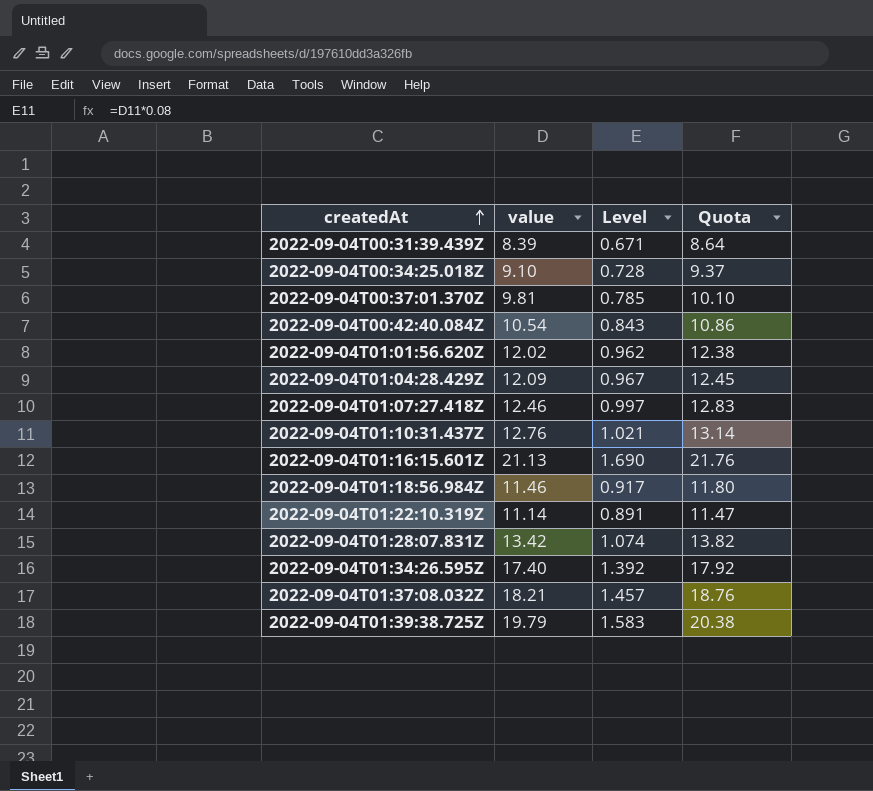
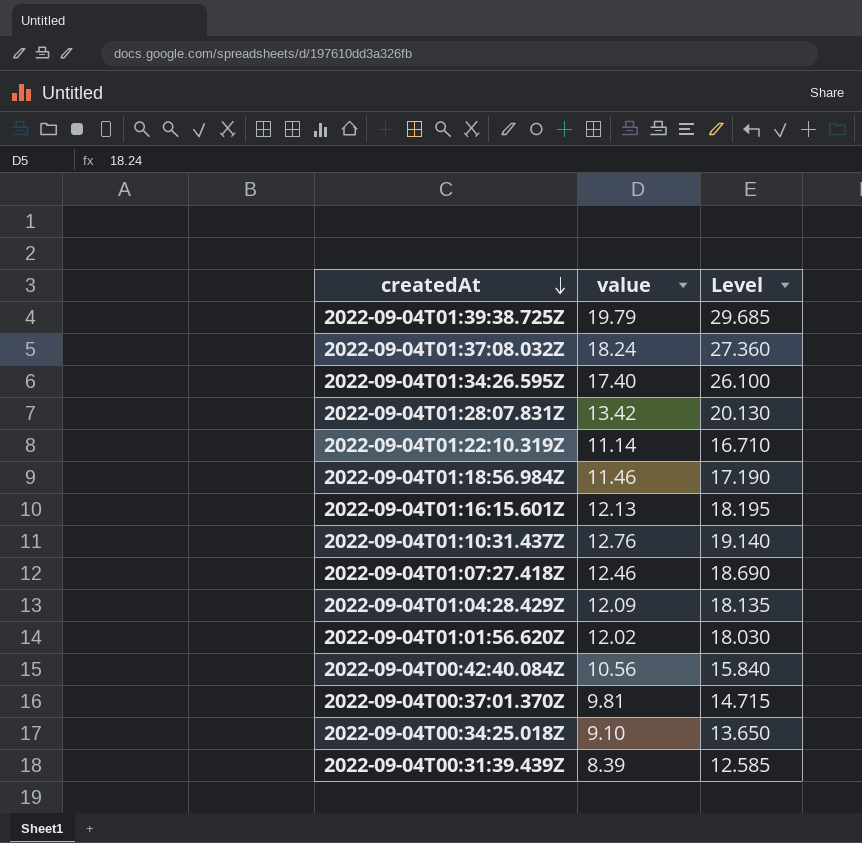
row order: createdAt ascending -> createdAt descending
column Quota | formula: [value] * 1.03 -> none
column Level | formula: [value] * 0.08 -> [value] * 1.5
2022-09-04T01:37:08.032Z | value: 18.21 -> 18.24
2022-09-04T01:16:15.601Z | value: 21.13 -> 12.13
2022-09-04T00:42:40.084Z | value: 10.54 -> 10.56

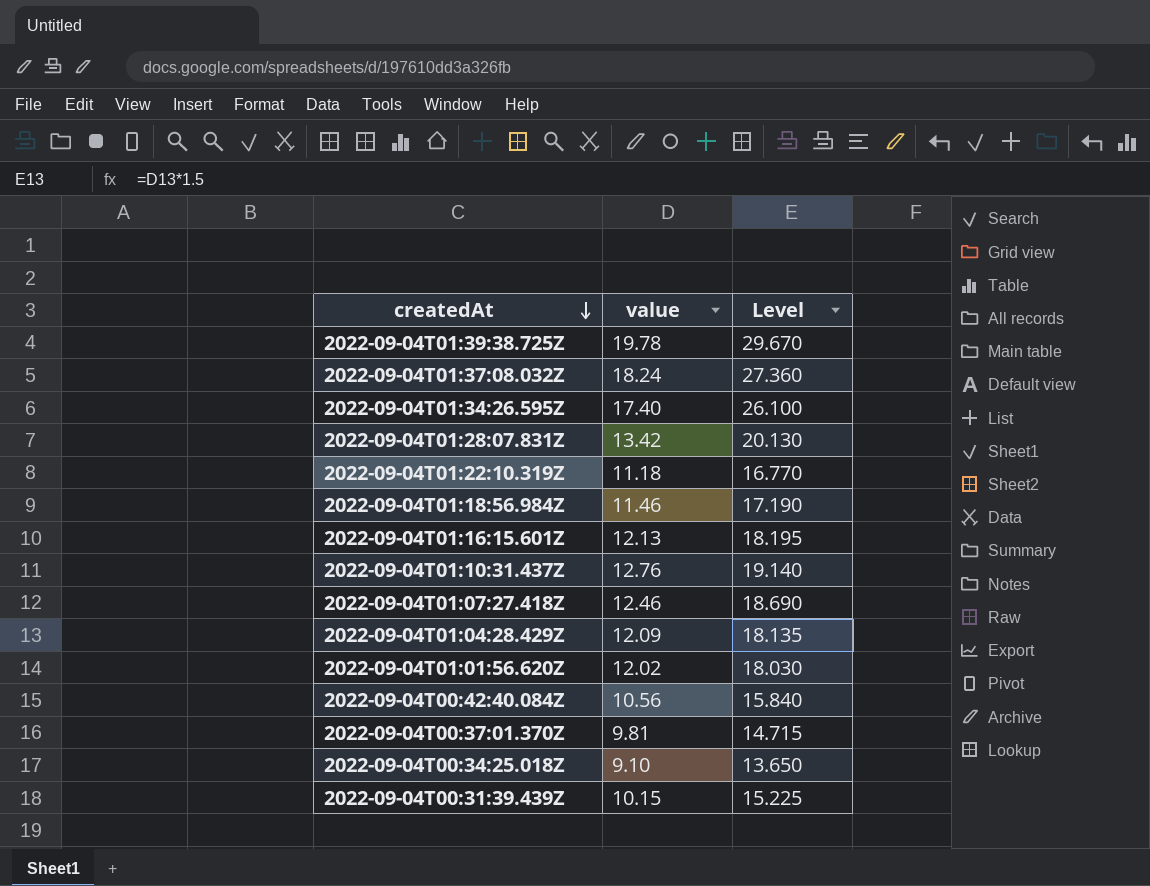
2022-09-04T01:39:38.725Z | value: 19.79 -> 19.78
2022-09-04T01:39:38.725Z | Level: 29.685 -> 29.670
2022-09-04T01:22:10.319Z | value: 11.14 -> 11.18
2022-09-04T01:22:10.319Z | Level: 16.710 -> 16.770
2022-09-04T00:31:39.439Z | value: 8.39 -> 10.15
2022-09-04T00:31:39.439Z | Level: 12.585 -> 15.225

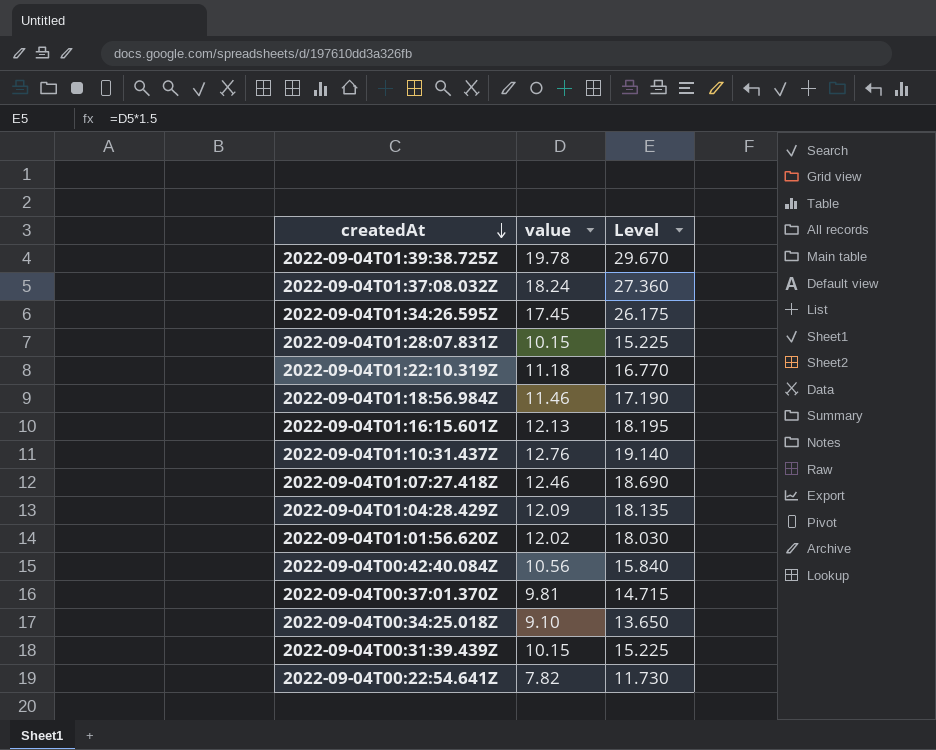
2022-09-04T01:34:26.595Z | value: 17.40 -> 17.45
2022-09-04T01:34:26.595Z | Level: 26.100 -> 26.175
2022-09-04T01:28:07.831Z | value: 13.42 -> 10.15
2022-09-04T01:28:07.831Z | Level: 20.130 -> 15.225
row 2022-09-04T00:22:54.641Z: none -> 7.82 | 11.730

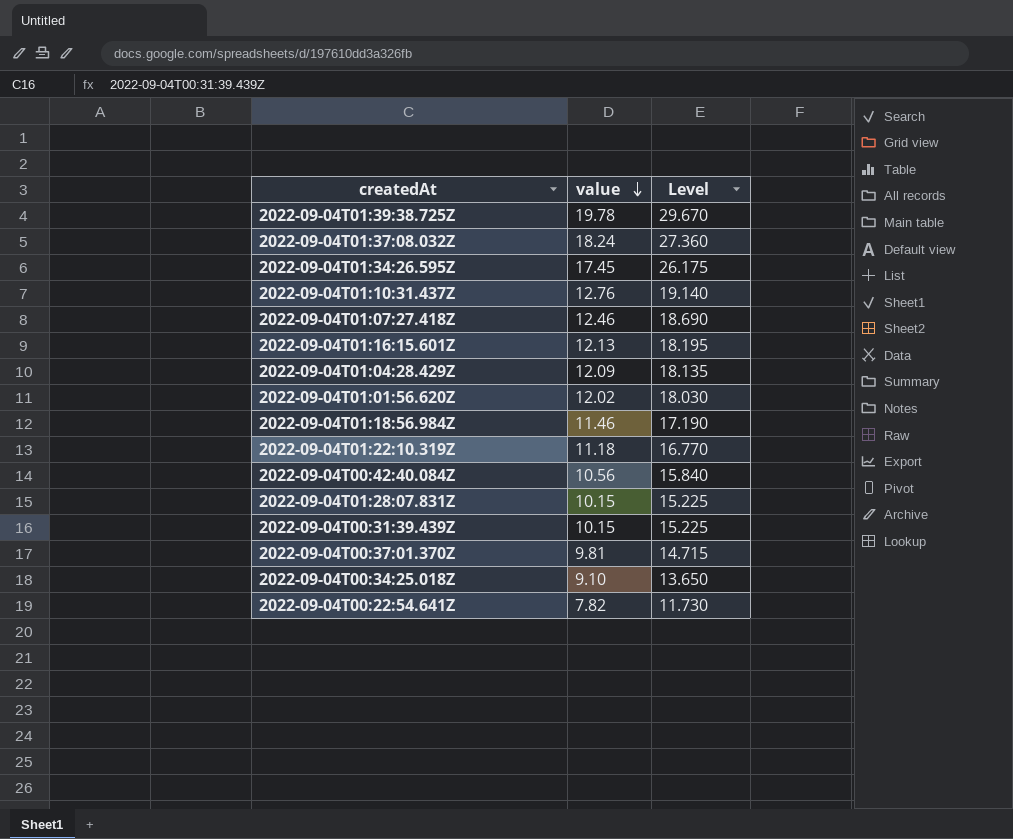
row order: createdAt descending -> value descending

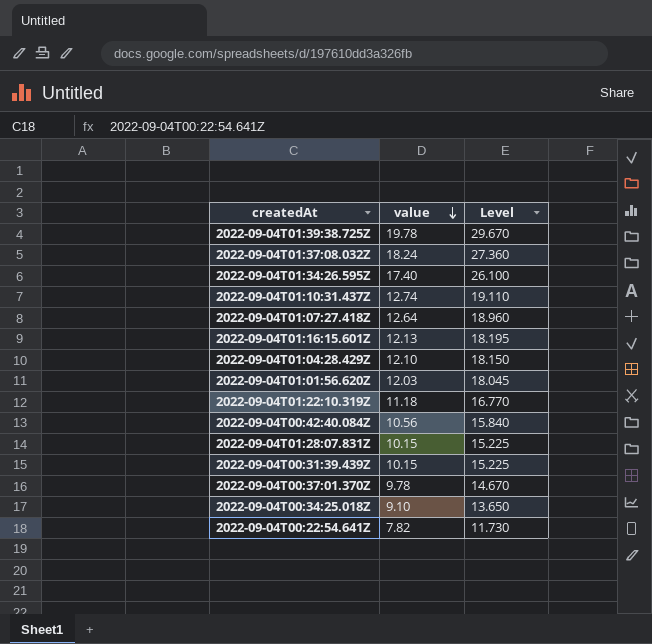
row 2022-09-04T01:18:56.984Z: 11.46 | 17.190 -> none
2022-09-04T01:34:26.595Z | value: 17.45 -> 17.40
2022-09-04T01:34:26.595Z | Level: 26.175 -> 26.100
2022-09-04T01:10:31.437Z | value: 12.76 -> 12.74
2022-09-04T01:10:31.437Z | Level: 19.140 -> 19.110
2022-09-04T01:07:27.418Z | value: 12.46 -> 12.64
2022-09-04T01:07:27.418Z | Level: 18.690 -> 18.960
2022-09-04T01:04:28.429Z | value: 12.09 -> 12.10
2022-09-04T01:04:28.429Z | Level: 18.135 -> 18.150
2022-09-04T01:01:56.620Z | value: 12.02 -> 12.03
2022-09-04T01:01:56.620Z | Level: 18.030 -> 18.045
2022-09-04T00:37:01.370Z | value: 9.81 -> 9.78
2022-09-04T00:37:01.370Z | Level: 14.715 -> 14.670

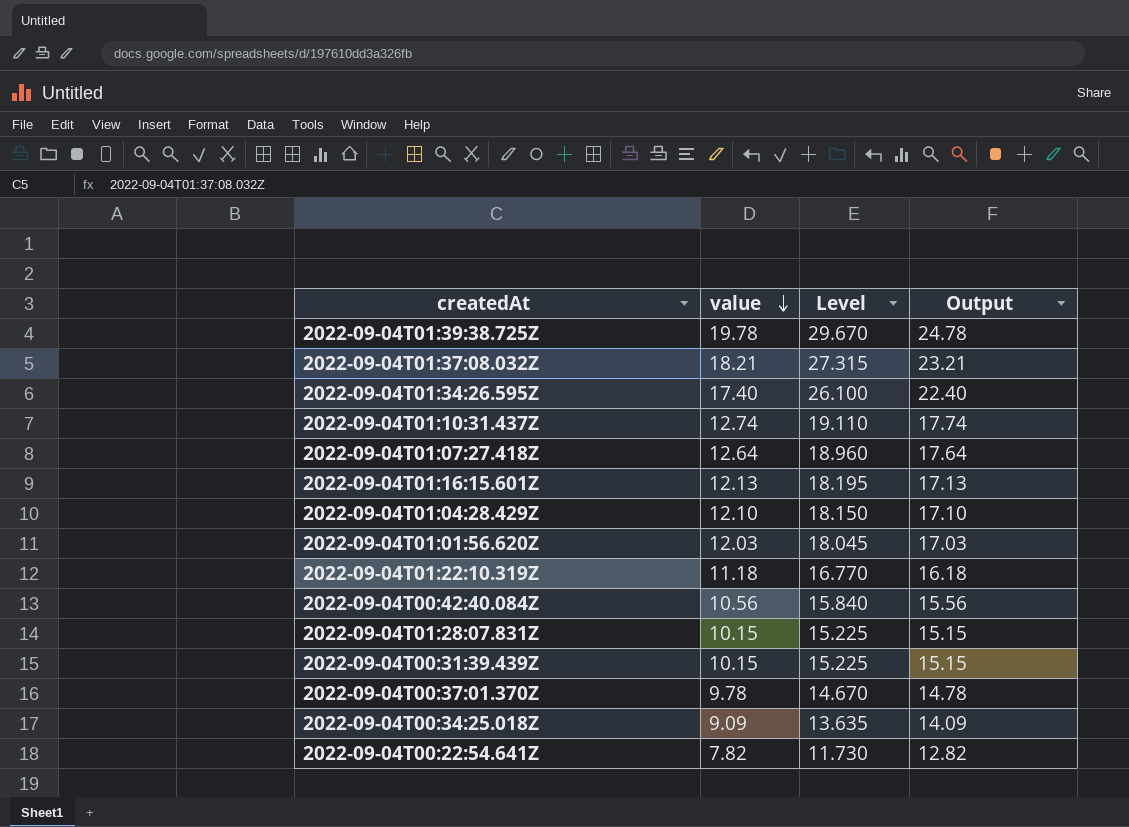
column Output | formula: none -> [value] + 5
2022-09-04T01:37:08.032Z | value: 18.24 -> 18.21
2022-09-04T01:37:08.032Z | Level: 27.360 -> 27.315
2022-09-04T00:34:25.018Z | value: 9.10 -> 9.09
2022-09-04T00:34:25.018Z | Level: 13.650 -> 13.635

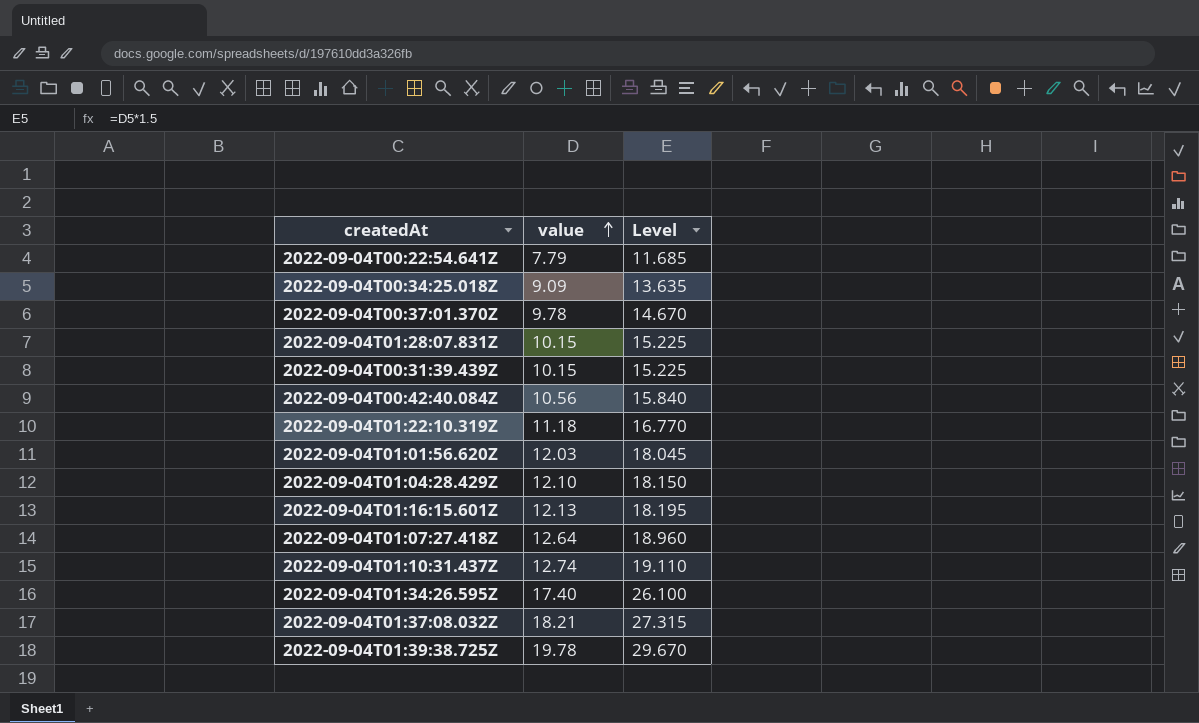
row order: value descending -> value ascending
column Output | formula: [value] + 5 -> none
2022-09-04T00:22:54.641Z | value: 7.82 -> 7.79
2022-09-04T00:22:54.641Z | Level: 11.730 -> 11.685

